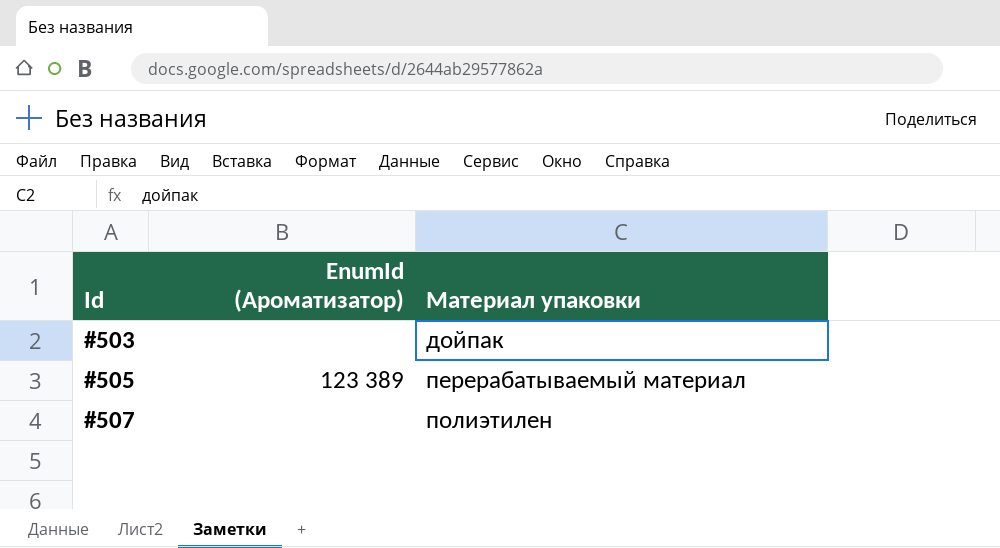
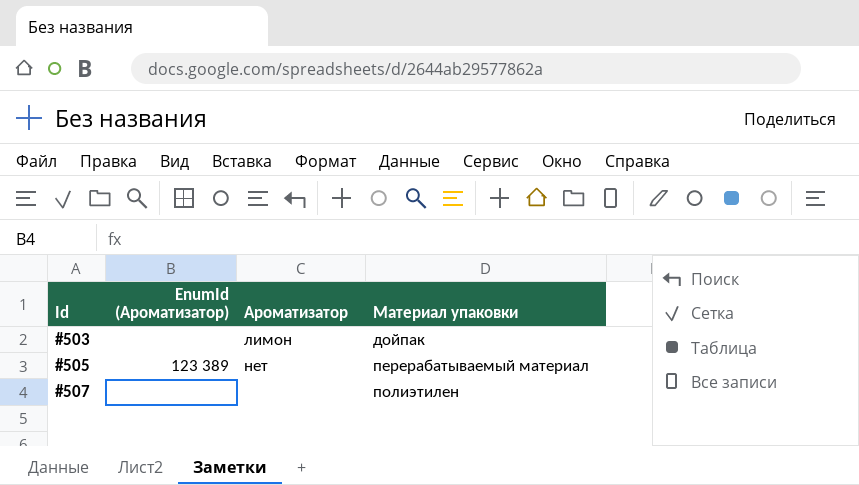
column Ароматизатор | position: none -> 3

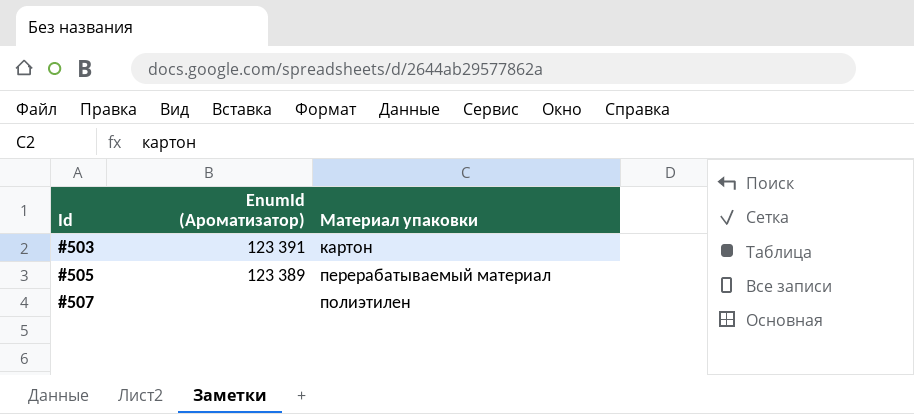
column Ароматизатор | position: 3 -> none
#503 | EnumId (Ароматизатор): none -> 123 391
#503 | Материал упаковки: дойпак -> картон

